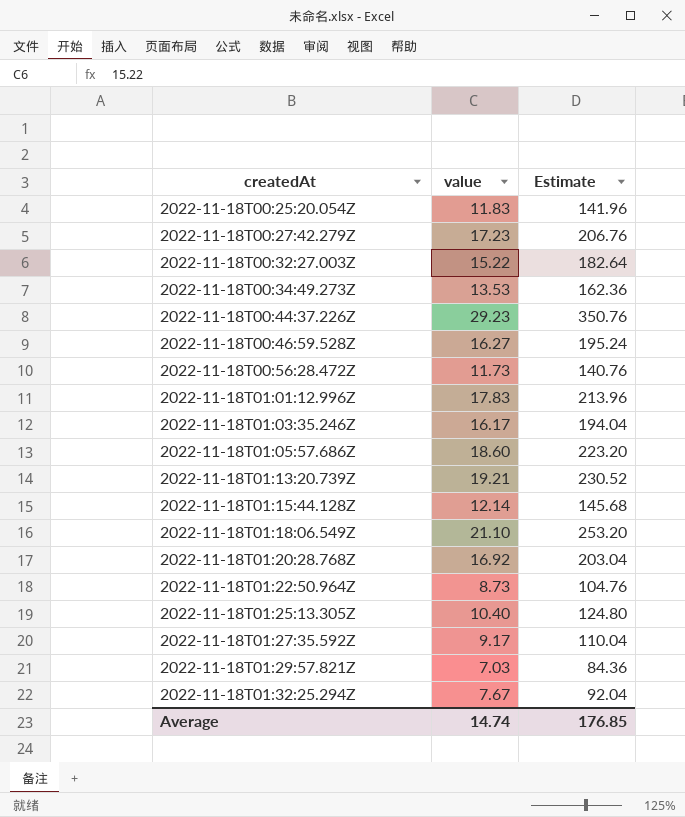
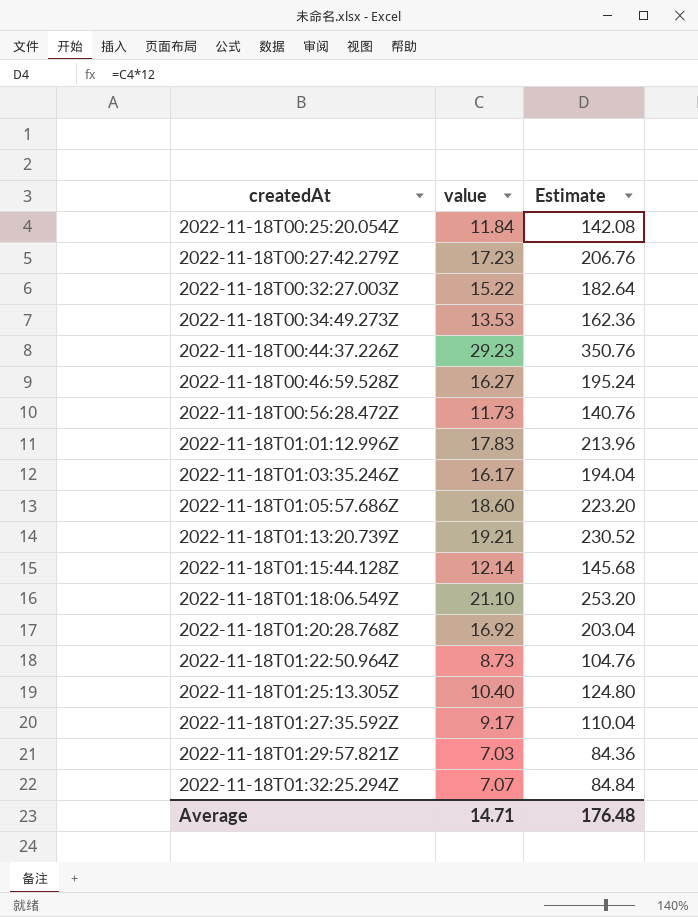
2022-11-18T00:25:20.054Z | value: 11.83 -> 11.84
2022-11-18T00:25:20.054Z | Estimate: 141.96 -> 142.08
2022-11-18T01:32:25.294Z | value: 7.67 -> 7.07
2022-11-18T01:32:25.294Z | Estimate: 92.04 -> 84.84
Average | value: 14.74 -> 14.71
Average | Estimate: 176.85 -> 176.48

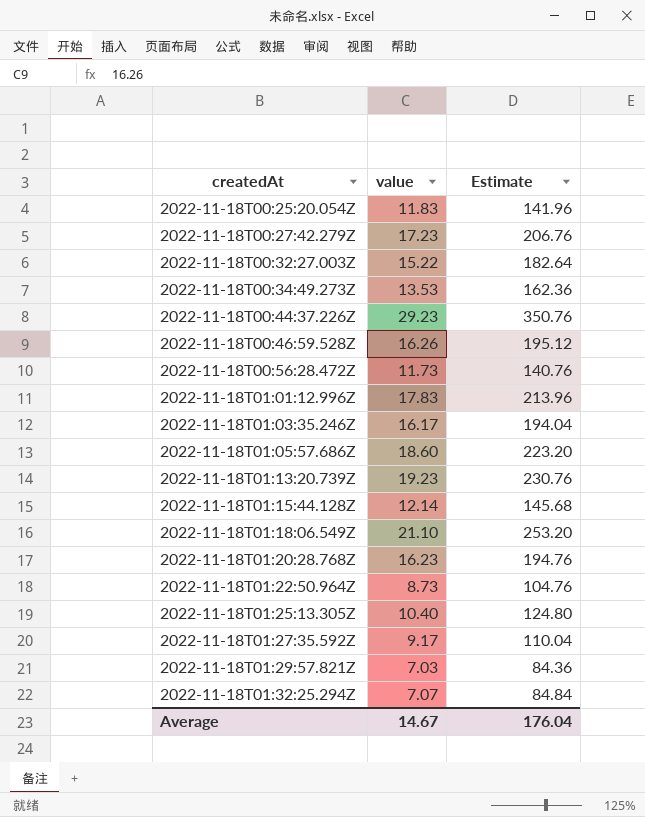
2022-11-18T00:25:20.054Z | value: 11.84 -> 11.83
2022-11-18T00:25:20.054Z | Estimate: 142.08 -> 141.96
2022-11-18T00:46:59.528Z | value: 16.27 -> 16.26
2022-11-18T00:46:59.528Z | Estimate: 195.24 -> 195.12
2022-11-18T01:13:20.739Z | value: 19.21 -> 19.23
2022-11-18T01:13:20.739Z | Estimate: 230.52 -> 230.76
2022-11-18T01:20:28.768Z | value: 16.92 -> 16.23
2022-11-18T01:20:28.768Z | Estimate: 203.04 -> 194.76
Average | value: 14.71 -> 14.67
Average | Estimate: 176.48 -> 176.04

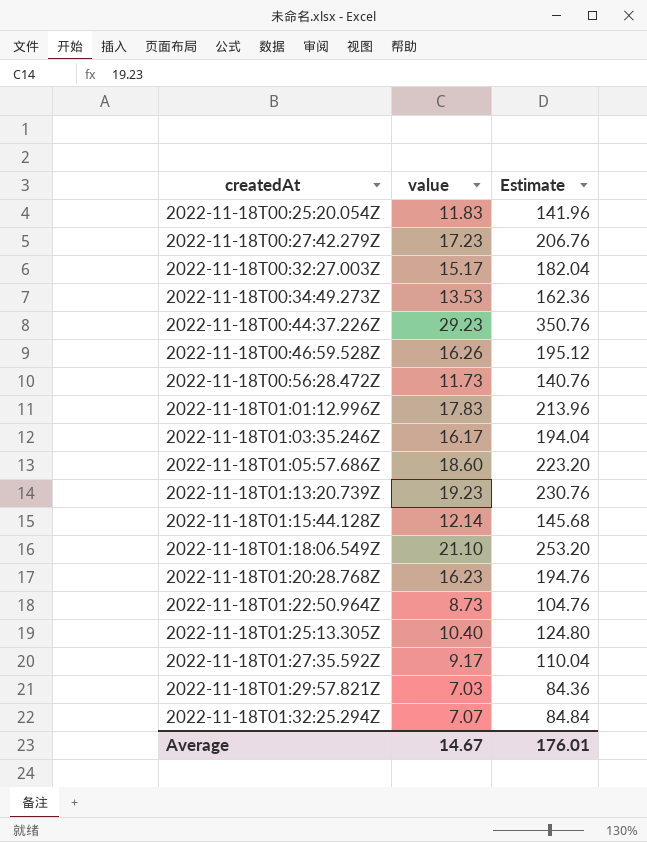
2022-11-18T00:32:27.003Z | value: 15.22 -> 15.17
2022-11-18T00:32:27.003Z | Estimate: 182.64 -> 182.04
Average | Estimate: 176.04 -> 176.01

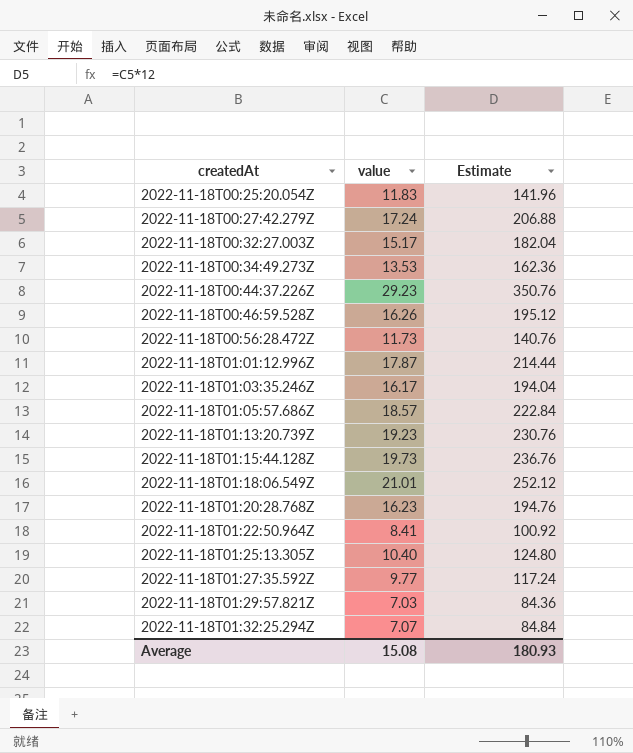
2022-11-18T00:27:42.279Z | value: 17.23 -> 17.24
2022-11-18T00:27:42.279Z | Estimate: 206.76 -> 206.88
2022-11-18T01:01:12.996Z | value: 17.83 -> 17.87
2022-11-18T01:01:12.996Z | Estimate: 213.96 -> 214.44
2022-11-18T01:05:57.686Z | value: 18.60 -> 18.57
2022-11-18T01:05:57.686Z | Estimate: 223.20 -> 222.84
2022-11-18T01:15:44.128Z | value: 12.14 -> 19.73
2022-11-18T01:15:44.128Z | Estimate: 145.68 -> 236.76
2022-11-18T01:18:06.549Z | value: 21.10 -> 21.01
2022-11-18T01:18:06.549Z | Estimate: 253.20 -> 252.12
2022-11-18T01:22:50.964Z | value: 8.73 -> 8.41
2022-11-18T01:22:50.964Z | Estimate: 104.76 -> 100.92
2022-11-18T01:27:35.592Z | value: 9.17 -> 9.77
2022-11-18T01:27:35.592Z | Estimate: 110.04 -> 117.24
Average | value: 14.67 -> 15.08
Average | Estimate: 176.01 -> 180.93

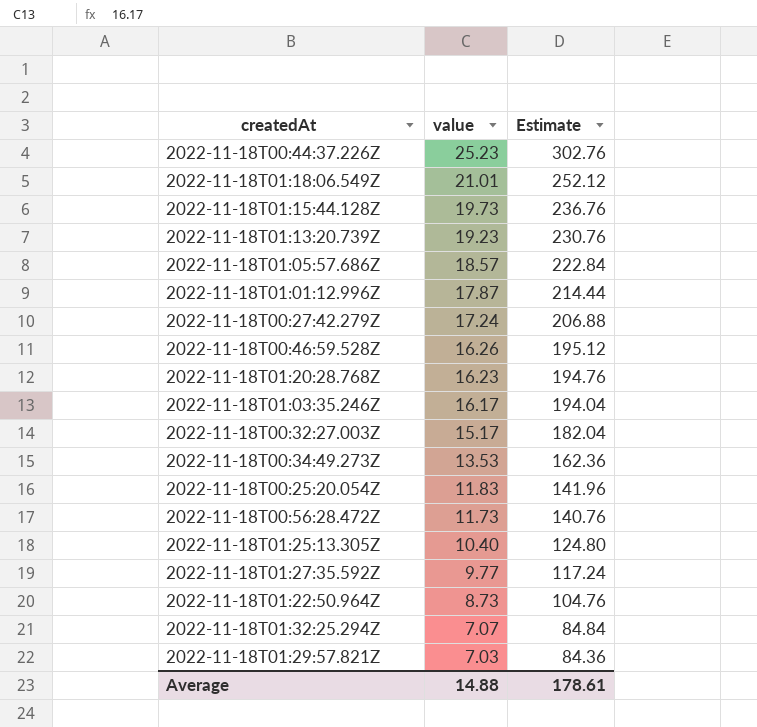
row order: createdAt ascending -> value descending
2022-11-18T00:44:37.226Z | value: 29.23 -> 25.23
2022-11-18T00:44:37.226Z | Estimate: 350.76 -> 302.76
2022-11-18T01:22:50.964Z | value: 8.41 -> 8.73
2022-11-18T01:22:50.964Z | Estimate: 100.92 -> 104.76
Average | value: 15.08 -> 14.88
Average | Estimate: 180.93 -> 178.61

